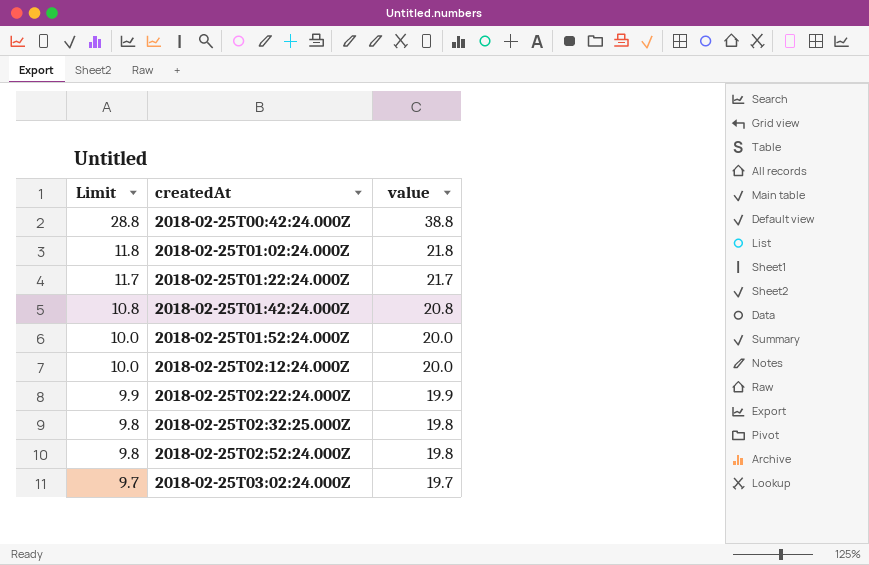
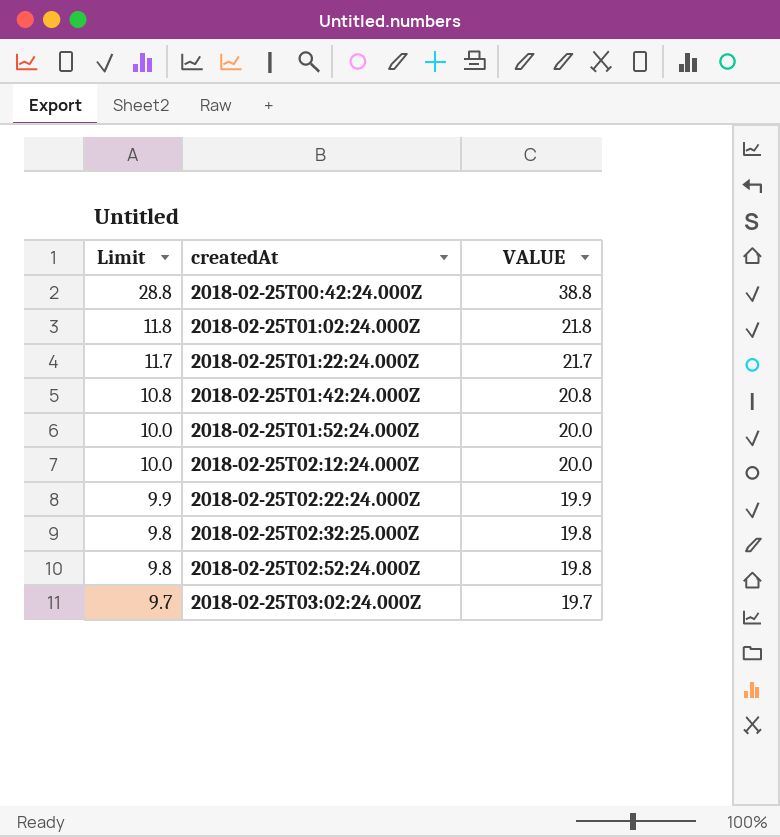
column name: value -> VALUE

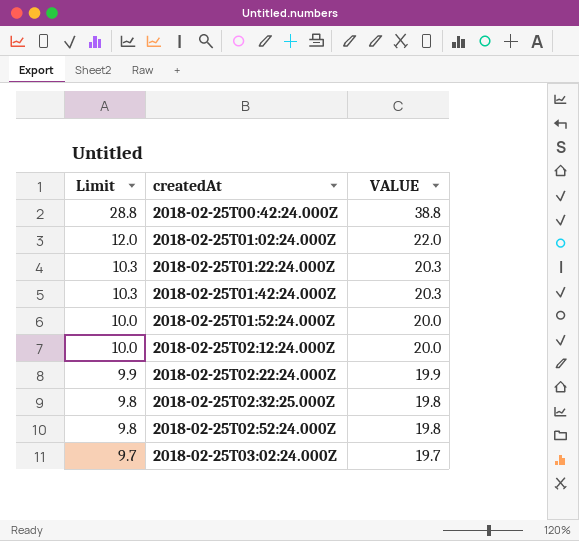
2018-02-25T01:02:24.000Z | Limit: 11.8 -> 12.0
2018-02-25T01:02:24.000Z | VALUE: 21.8 -> 22.0
2018-02-25T01:22:24.000Z | Limit: 11.7 -> 10.3
2018-02-25T01:22:24.000Z | VALUE: 21.7 -> 20.3
2018-02-25T01:42:24.000Z | Limit: 10.8 -> 10.3
2018-02-25T01:42:24.000Z | VALUE: 20.8 -> 20.3

